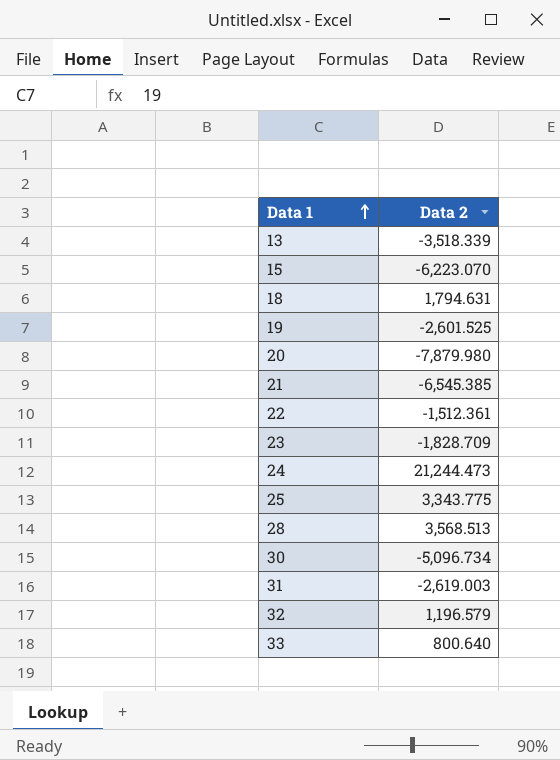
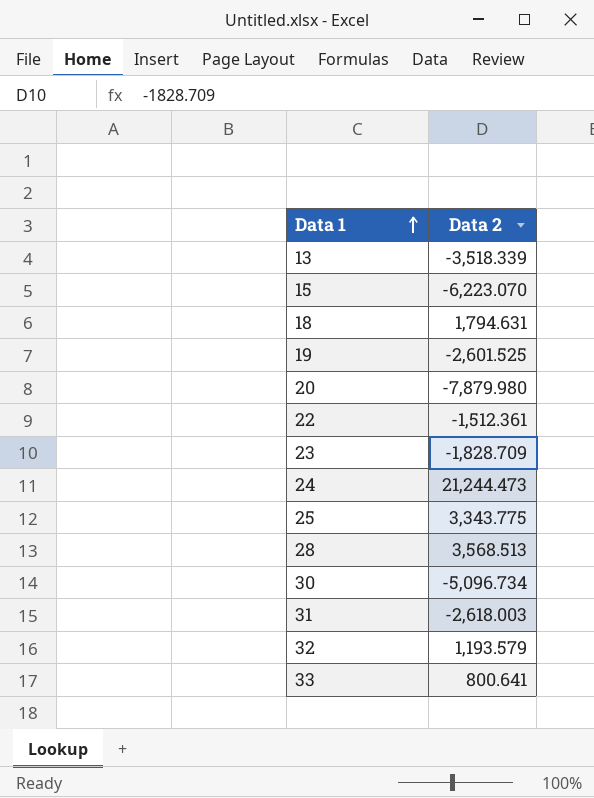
row 21: -6,545.385 -> none
31 | Data 2: -2,619.003 -> -2,618.003
32 | Data 2: 1,196.579 -> 1,193.579
33 | Data 2: 800.640 -> 800.641

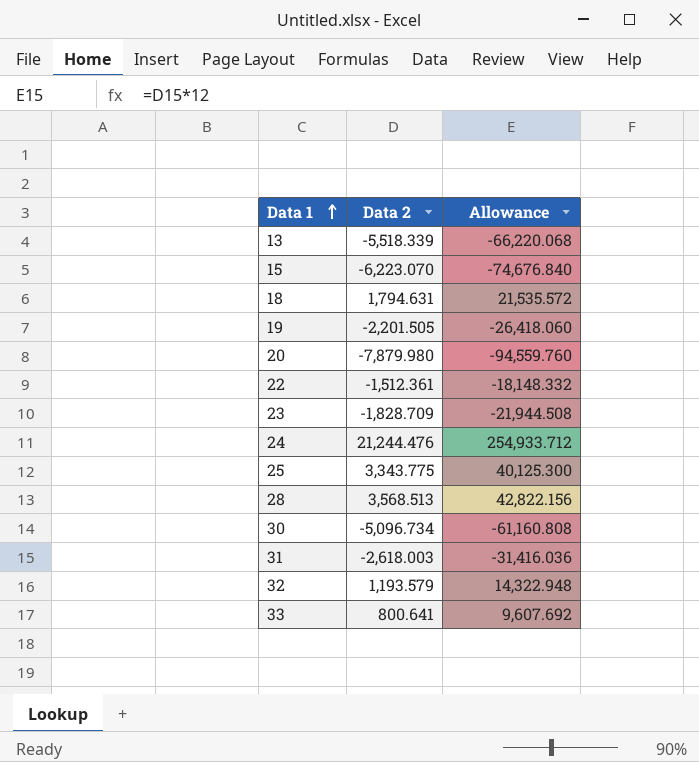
column Allowance | formula: none -> [Data 2] * 12
13 | Data 2: -3,518.339 -> -5,518.339
19 | Data 2: -2,601.525 -> -2,201.505
24 | Data 2: 21,244.473 -> 21,244.476

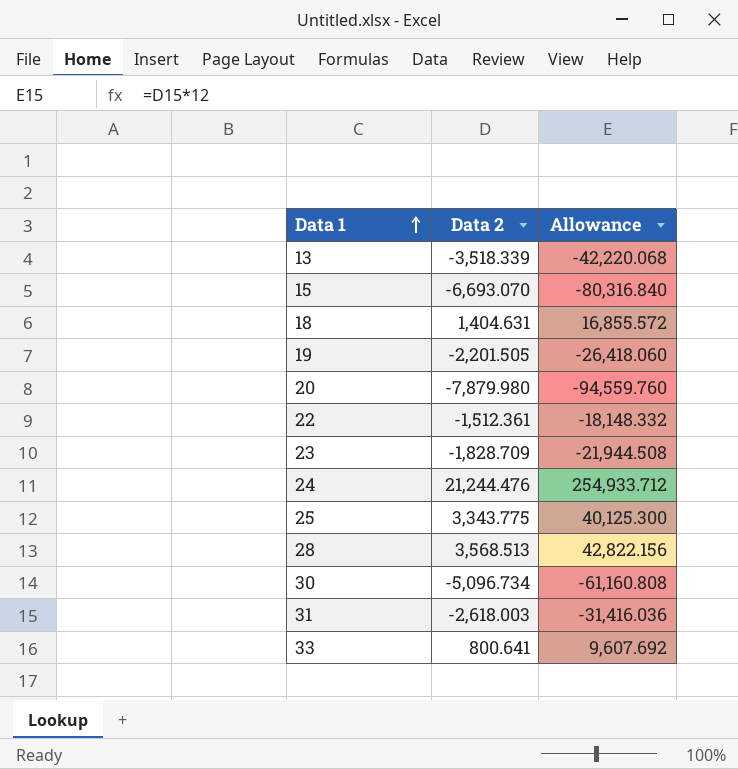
row 32: 1,193.579 | 14,322.948 -> none
13 | Data 2: -5,518.339 -> -3,518.339
13 | Allowance: -66,220.068 -> -42,220.068
15 | Data 2: -6,223.070 -> -6,693.070
15 | Allowance: -74,676.840 -> -80,316.840
18 | Data 2: 1,794.631 -> 1,404.631
18 | Allowance: 21,535.572 -> 16,855.572

